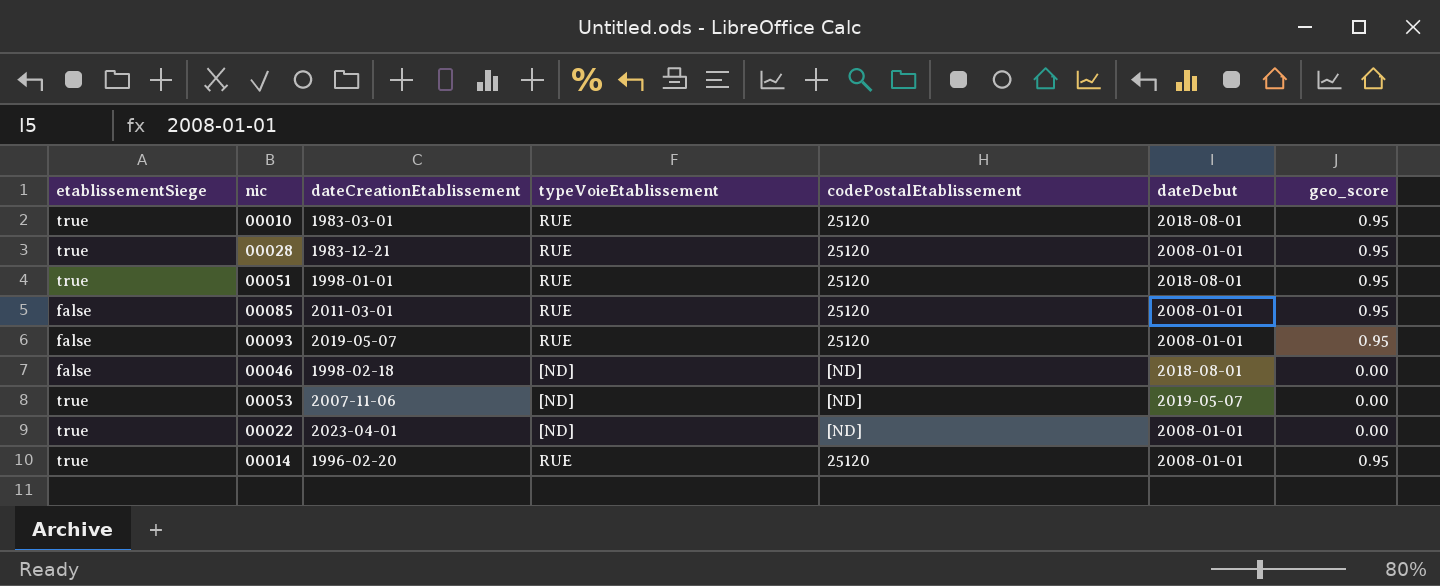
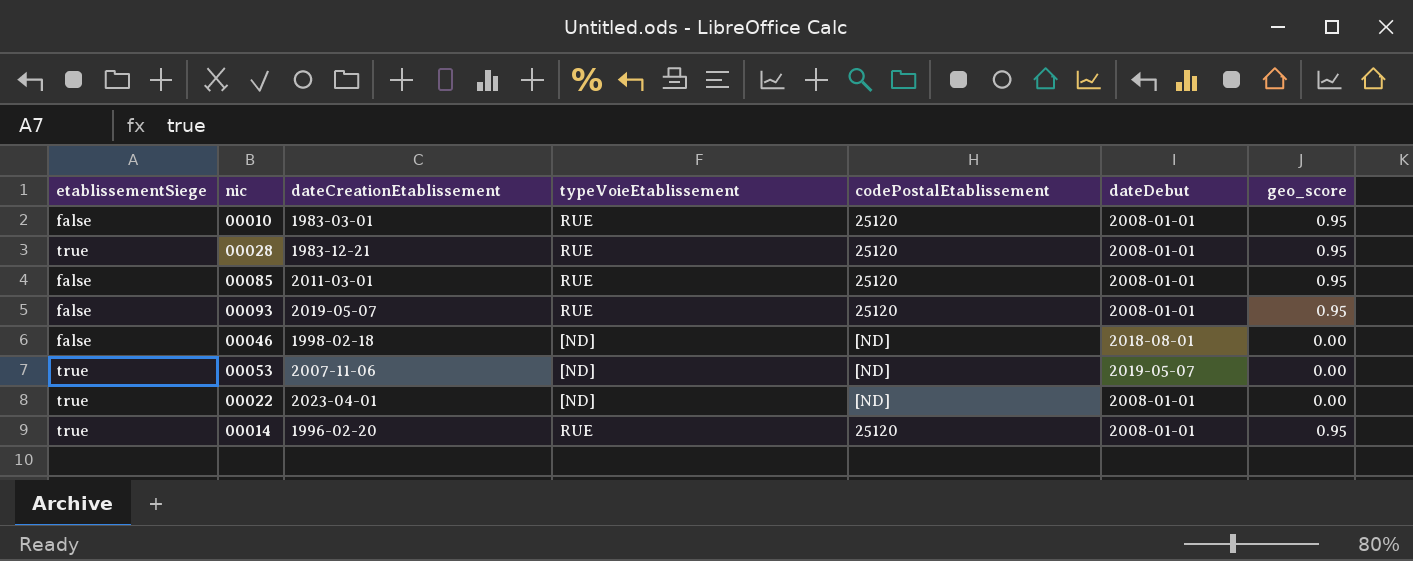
row 00051: true | 1998-01-01 | RUE | 25120 | 2018-08-01 | 0.95 -> none
00010 | etablissementSiege: true -> false
00010 | dateDebut: 2018-08-01 -> 2008-01-01

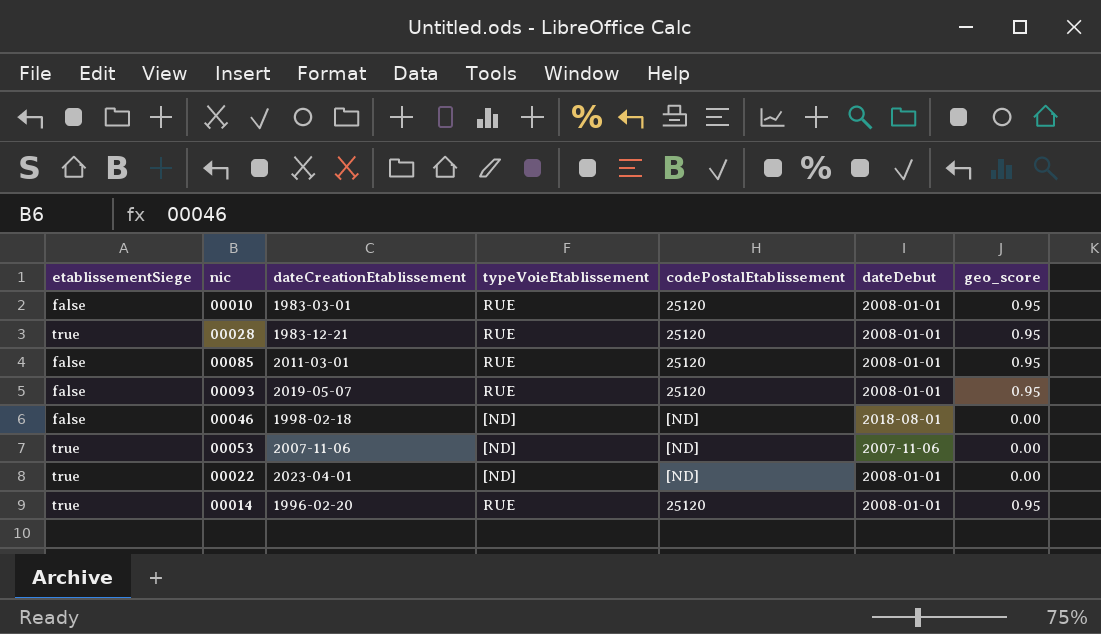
00053 | dateDebut: 2019-05-07 -> 2007-11-06

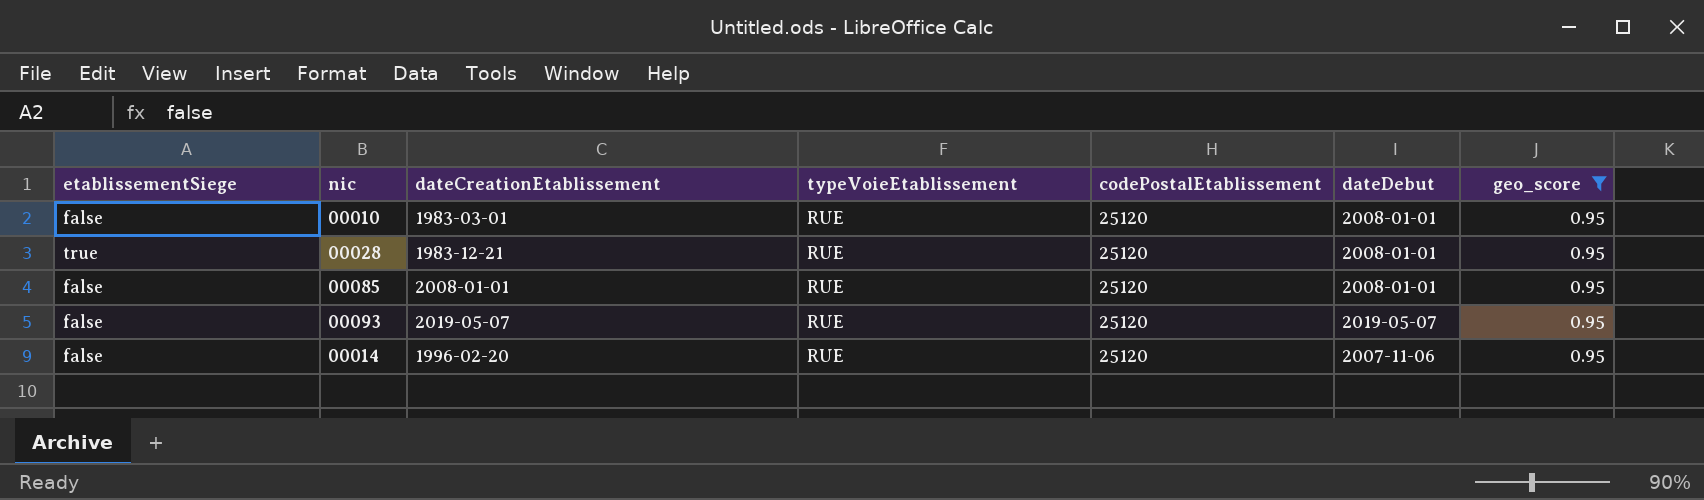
filter: none -> geo_score = 0.95
00085 | dateCreationEtablissement: 2011-03-01 -> 2008-01-01
00093 | dateDebut: 2008-01-01 -> 2019-05-07
00014 | etablissementSiege: true -> false
00014 | dateDebut: 2008-01-01 -> 2007-11-06

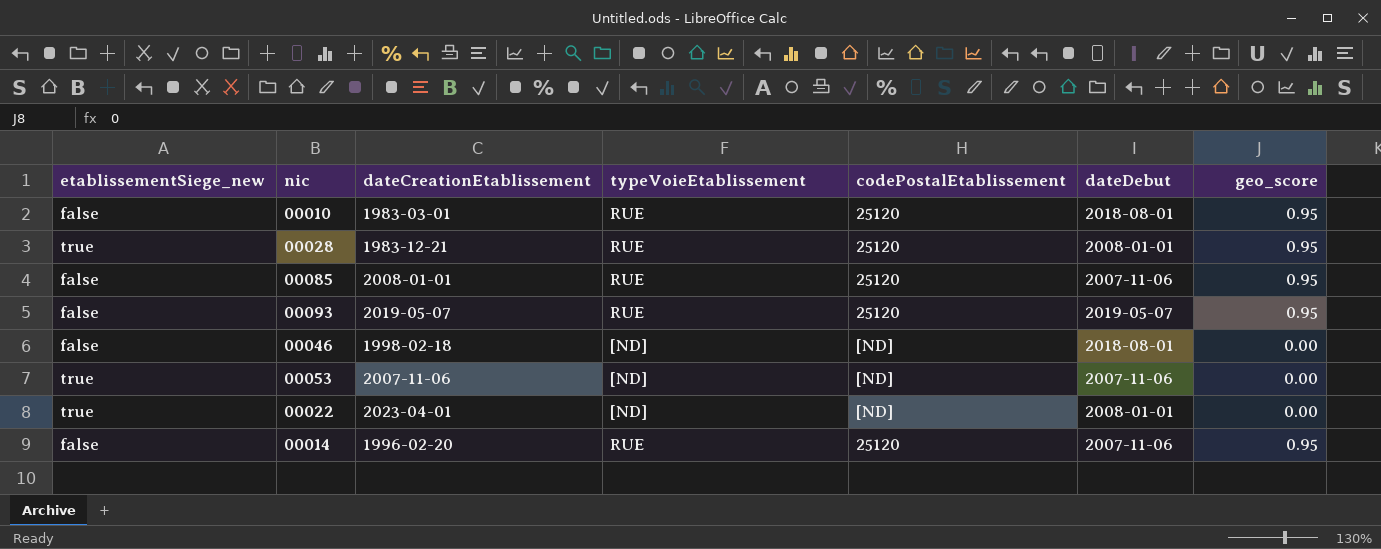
filter: geo_score = 0.95 -> none
column name: etablissementSiege -> etablissementSiege_new
00010 | dateDebut: 2008-01-01 -> 2018-08-01
00085 | dateDebut: 2008-01-01 -> 2007-11-06

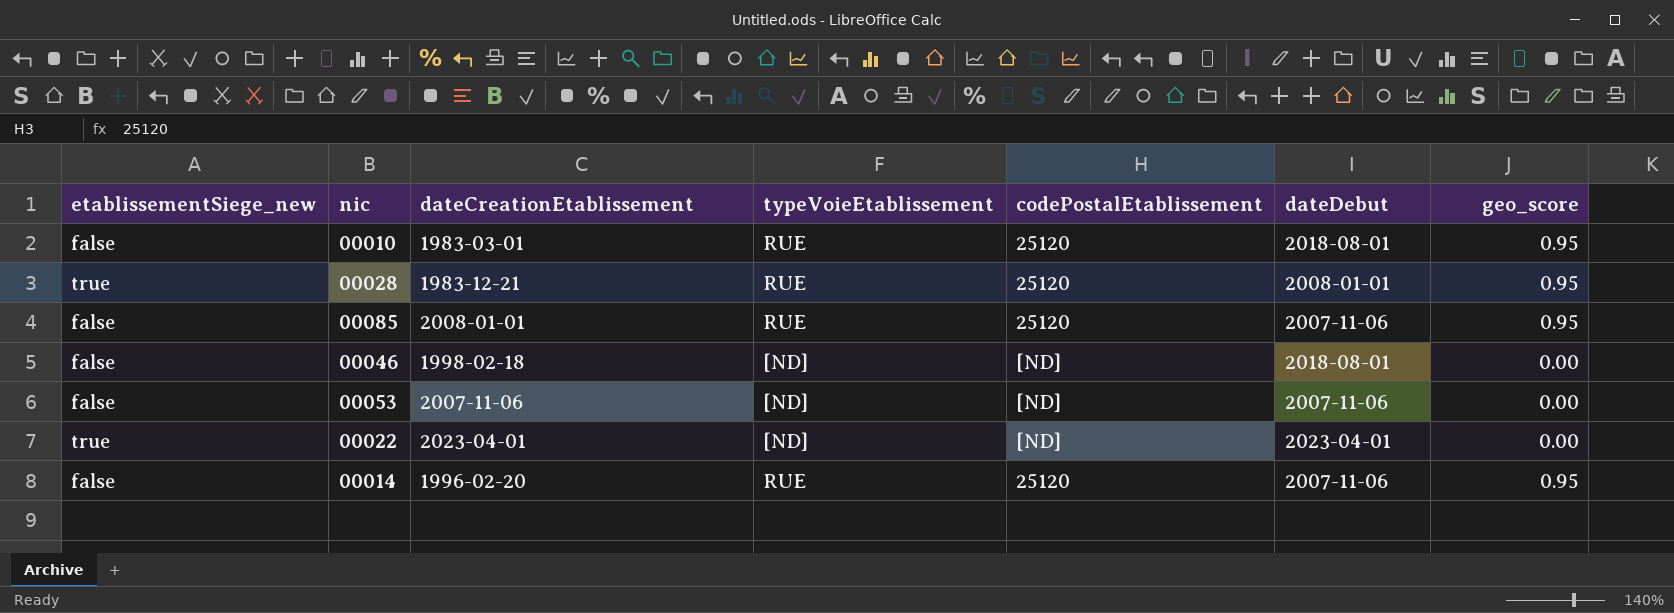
row 00093: false | 2019-05-07 | RUE | 25120 | 2019-05-07 | 0.95 -> none
00053 | etablissementSiege_new: true -> false
00022 | dateDebut: 2008-01-01 -> 2023-04-01

